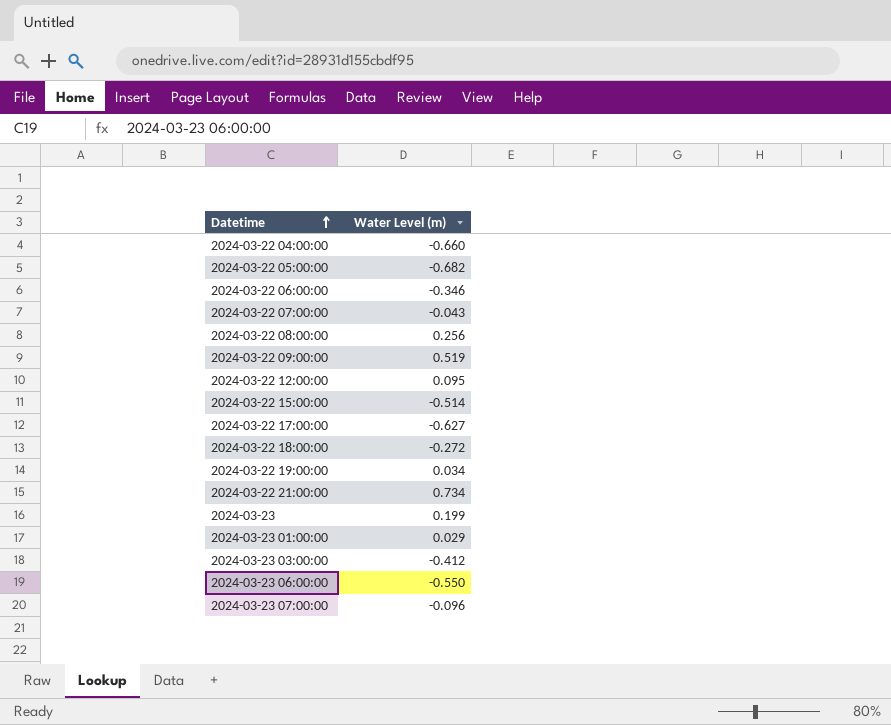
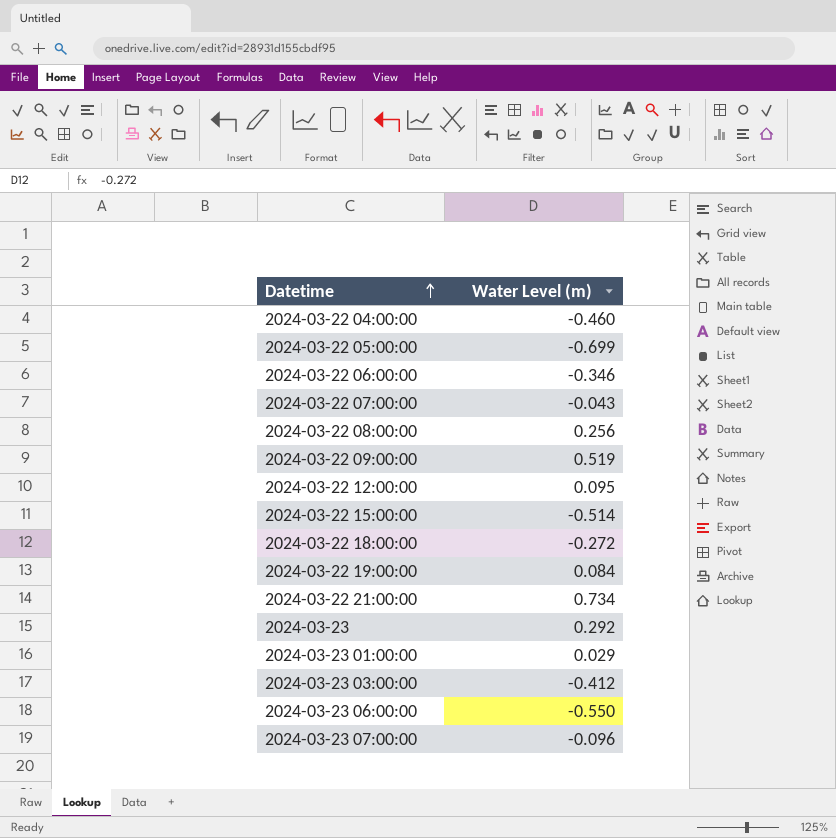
row 2024-03-22 17:00:00: -0.627 -> none
2024-03-22 04:00:00 | Water Level (m): -0.660 -> -0.460
2024-03-22 05:00:00 | Water Level (m): -0.682 -> -0.699
2024-03-22 19:00:00 | Water Level (m): 0.034 -> 0.084
2024-03-23 | Water Level (m): 0.199 -> 0.292

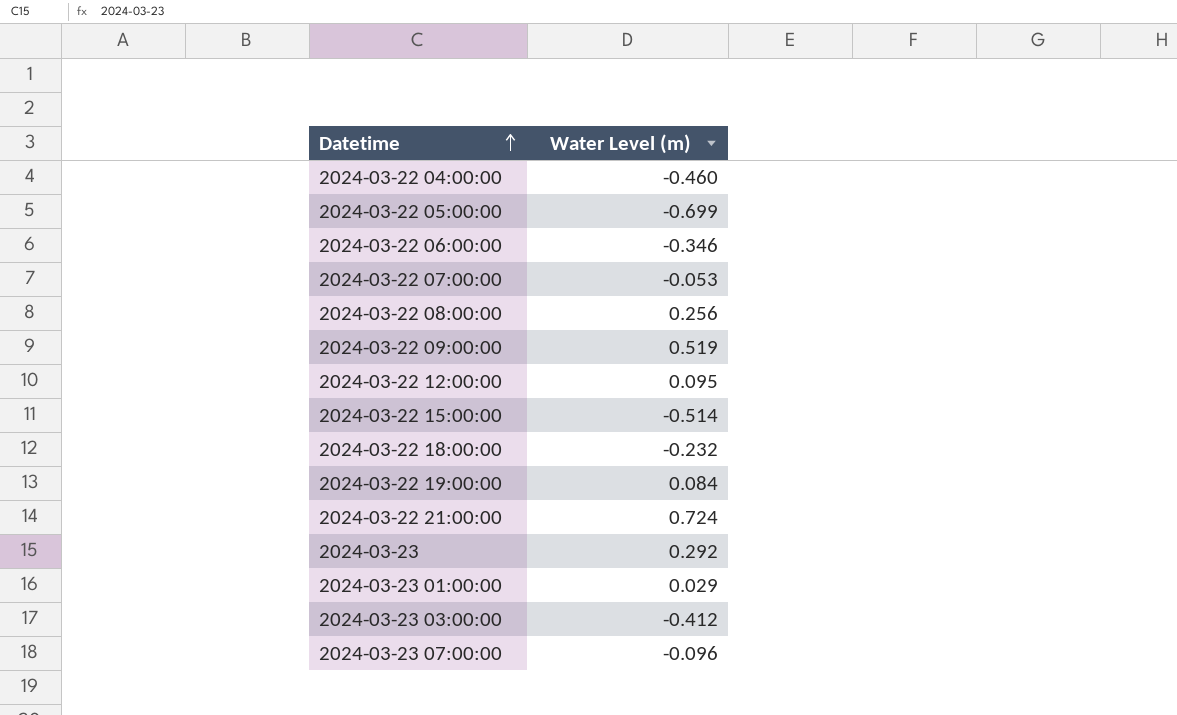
row 2024-03-23 06:00:00: -0.550 -> none
2024-03-22 07:00:00 | Water Level (m): -0.043 -> -0.053
2024-03-22 18:00:00 | Water Level (m): -0.272 -> -0.232
2024-03-22 21:00:00 | Water Level (m): 0.734 -> 0.724

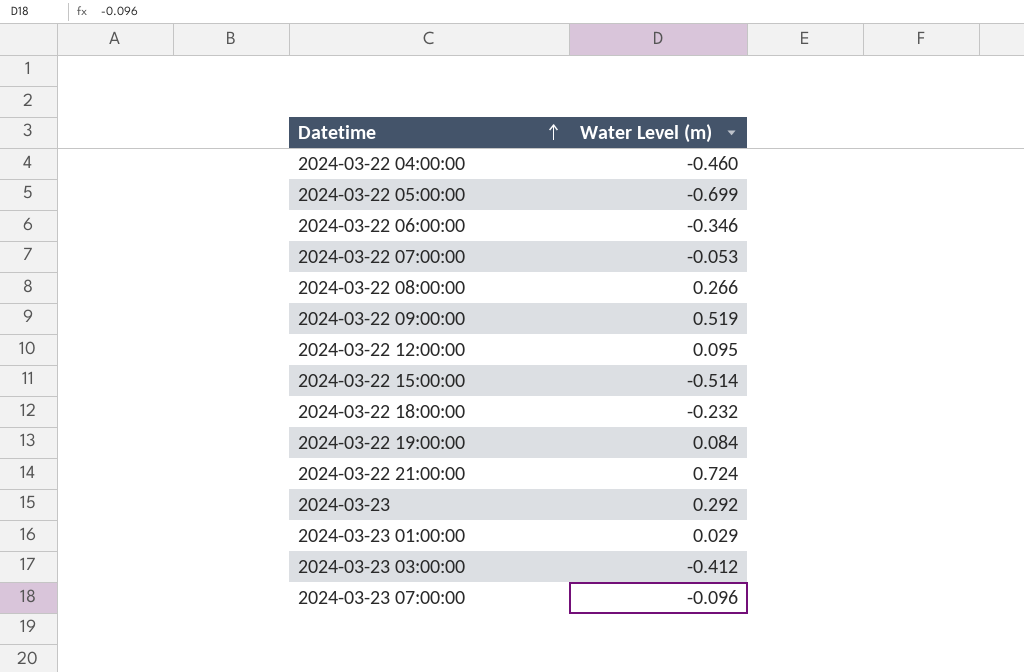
2024-03-22 08:00:00 | Water Level (m): 0.256 -> 0.266

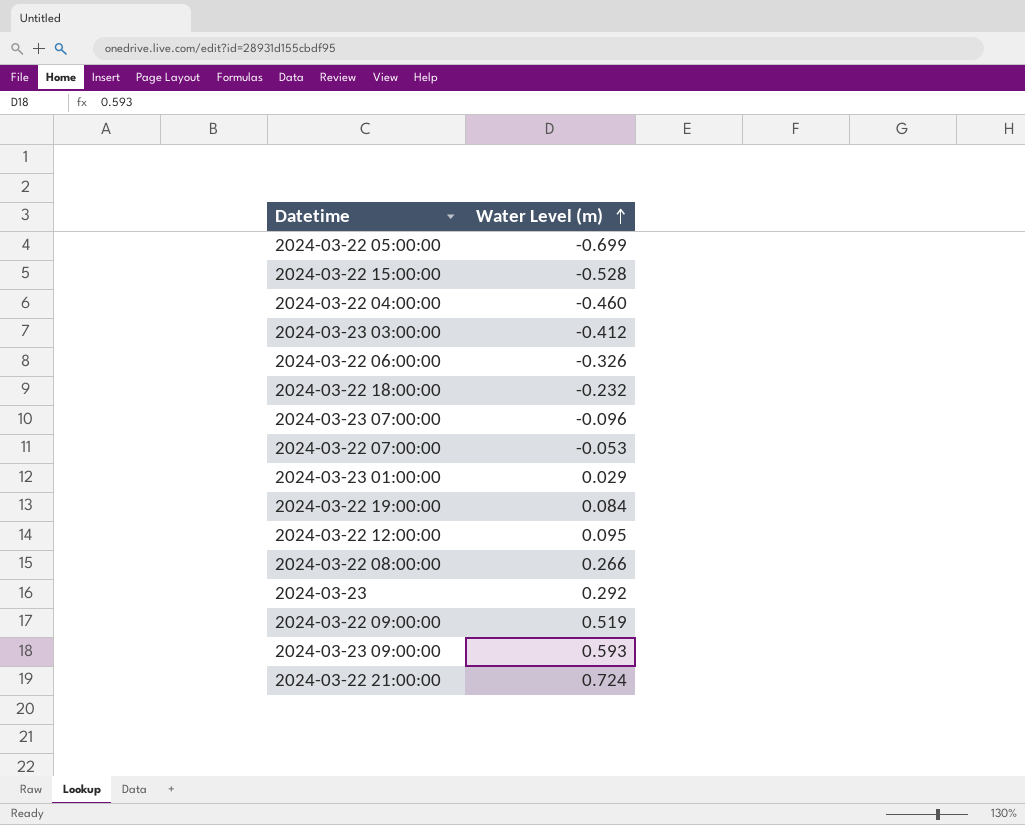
row order: Datetime ascending -> Water Level (m) ascending
2024-03-22 15:00:00 | Water Level (m): -0.514 -> -0.528
2024-03-22 06:00:00 | Water Level (m): -0.346 -> -0.326
row 2024-03-23 09:00:00: none -> 0.593

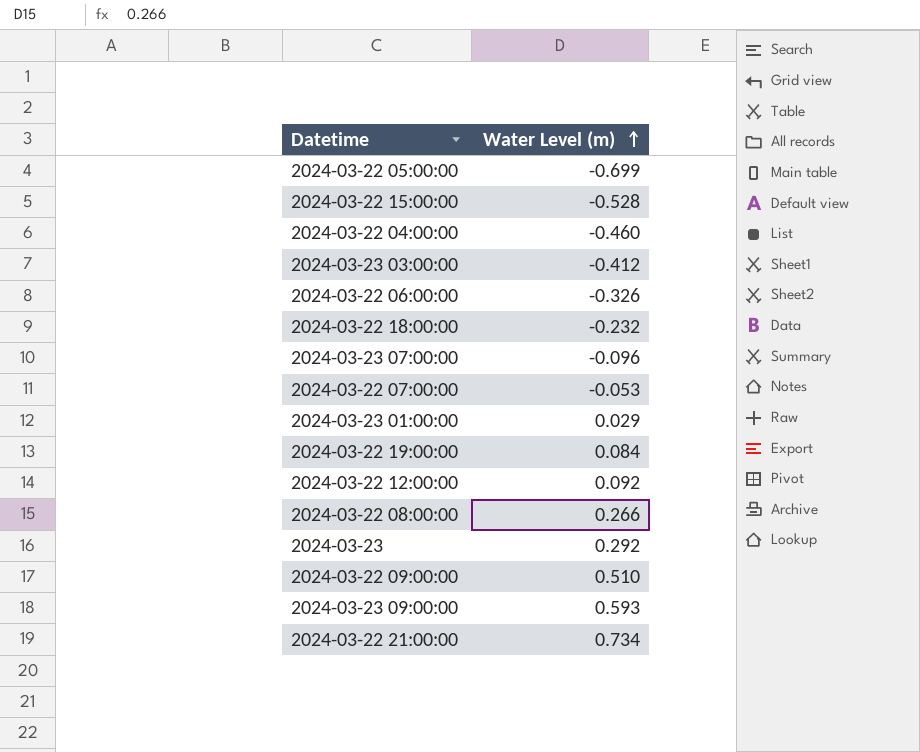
2024-03-22 12:00:00 | Water Level (m): 0.095 -> 0.092
2024-03-22 09:00:00 | Water Level (m): 0.519 -> 0.510
2024-03-22 21:00:00 | Water Level (m): 0.724 -> 0.734

